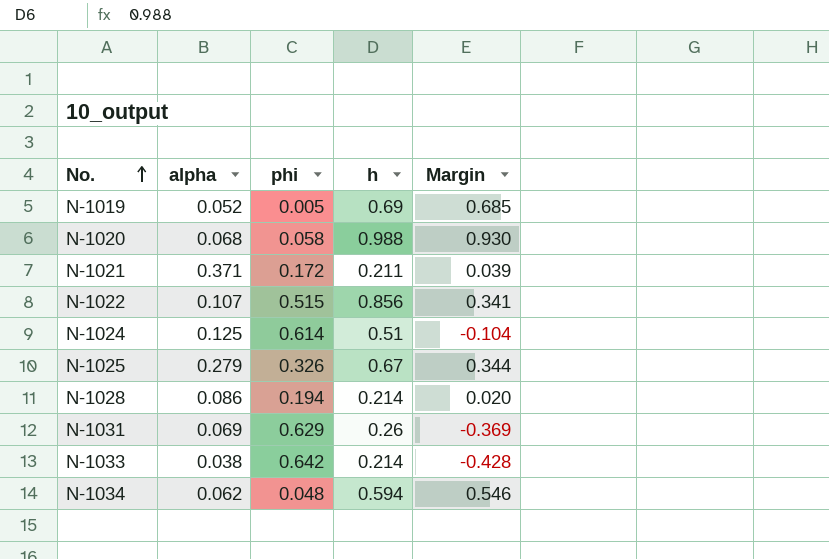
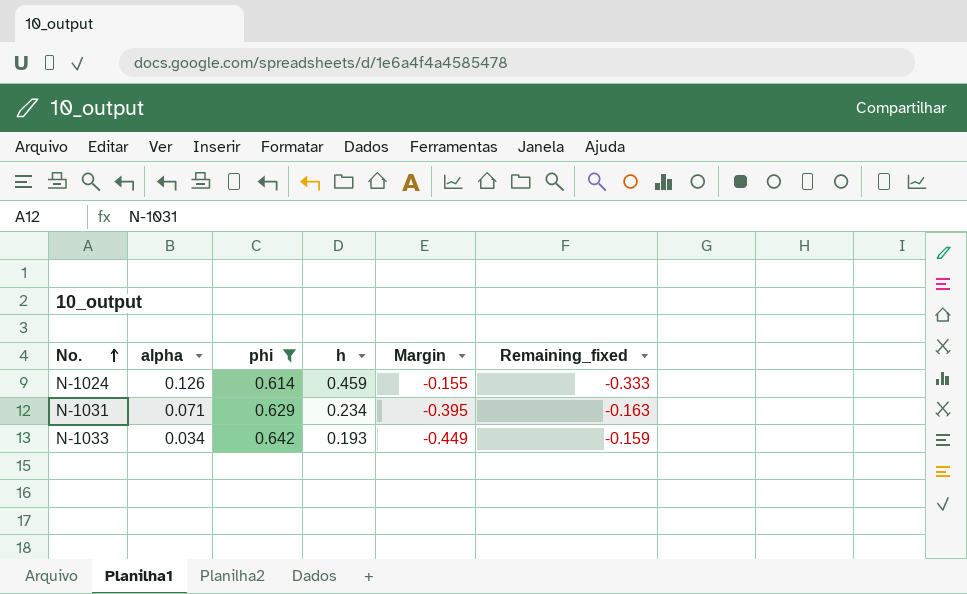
filter: none -> phi >= 0.614
column Remaining_fixed | formula: none -> [alpha] - [h]
N-1024 | alpha: 0.125 -> 0.126
N-1024 | h: 0.51 -> 0.459
N-1024 | Margin: -0.104 -> -0.155
N-1031 | alpha: 0.069 -> 0.071
N-1031 | h: 0.26 -> 0.234
N-1031 | Margin: -0.369 -> -0.395
N-1033 | alpha: 0.038 -> 0.034
N-1033 | h: 0.214 -> 0.193
N-1033 | Margin: -0.428 -> -0.449

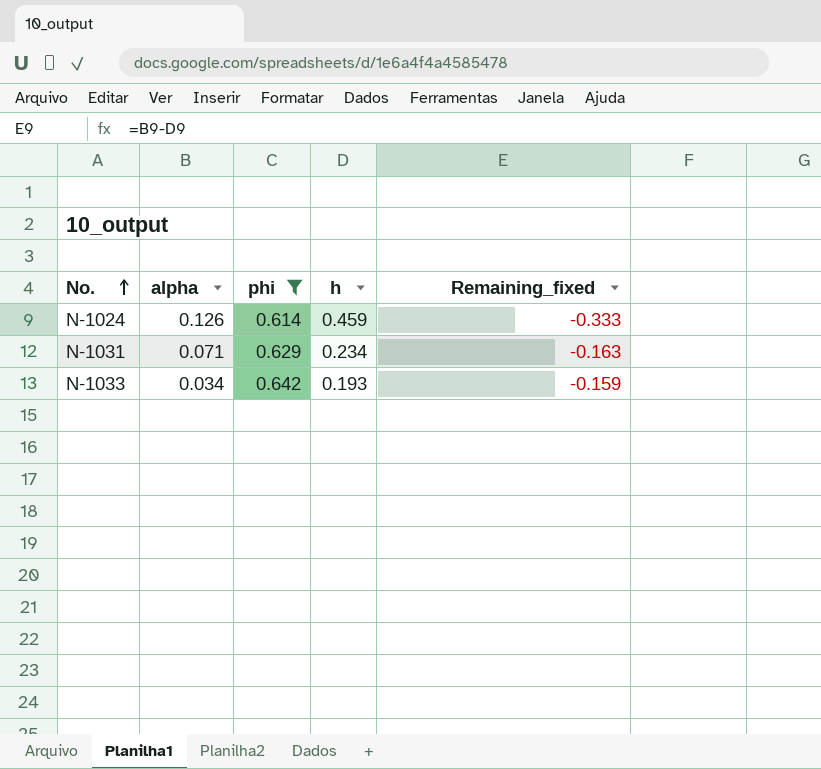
column Margin | formula: [h] - [phi] -> none

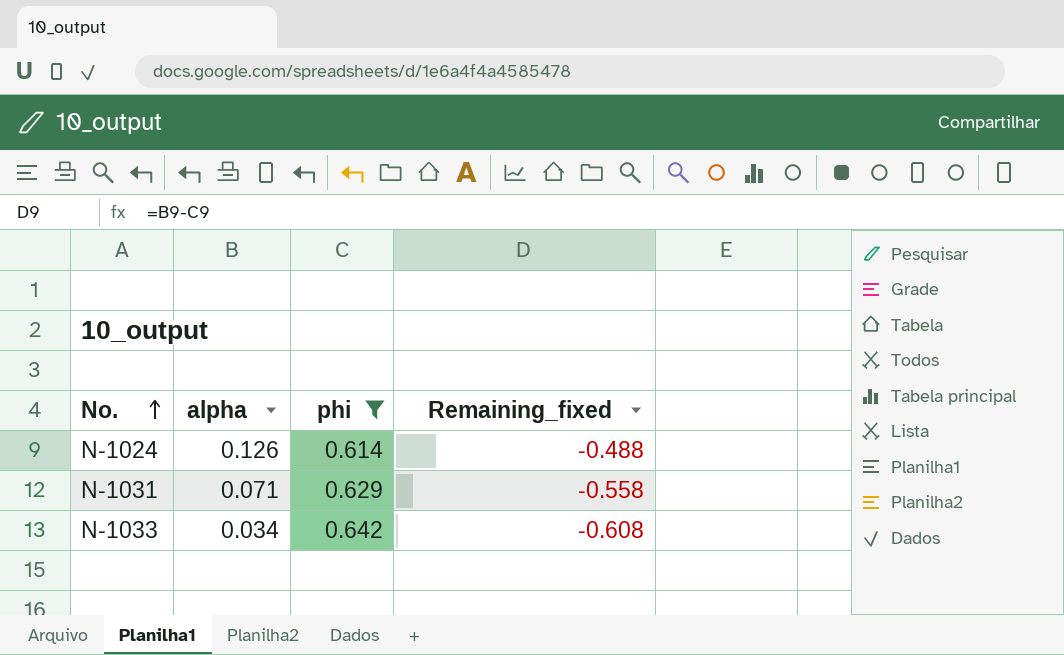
column h | position: 4 -> none
column Remaining_fixed | formula: [alpha] - [h] -> [alpha] - [phi]

